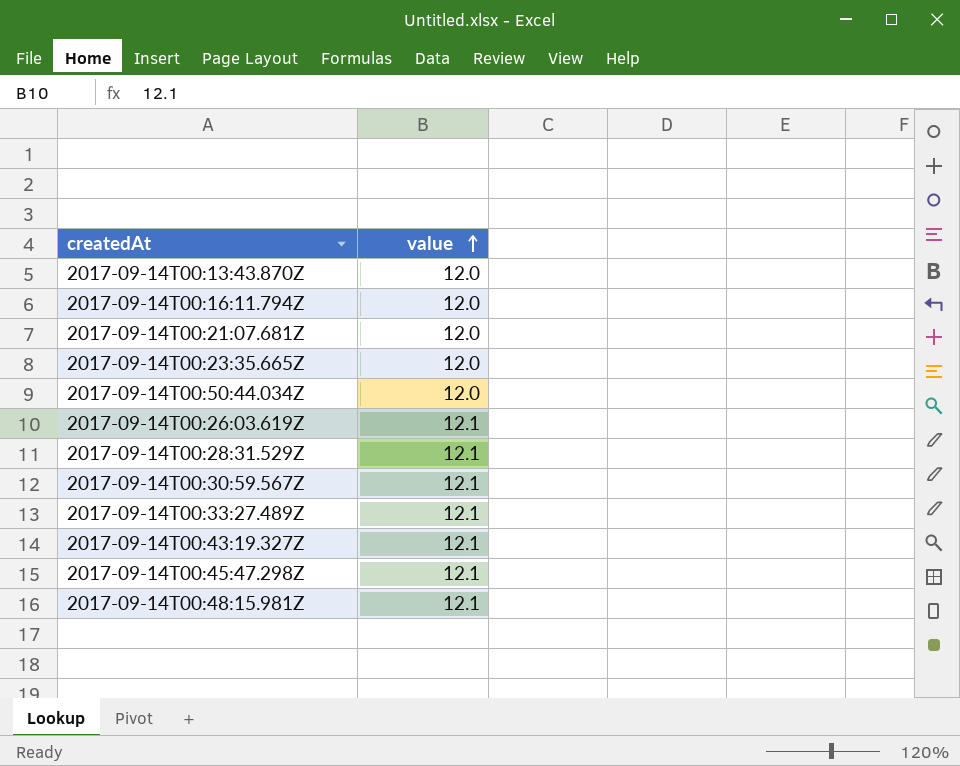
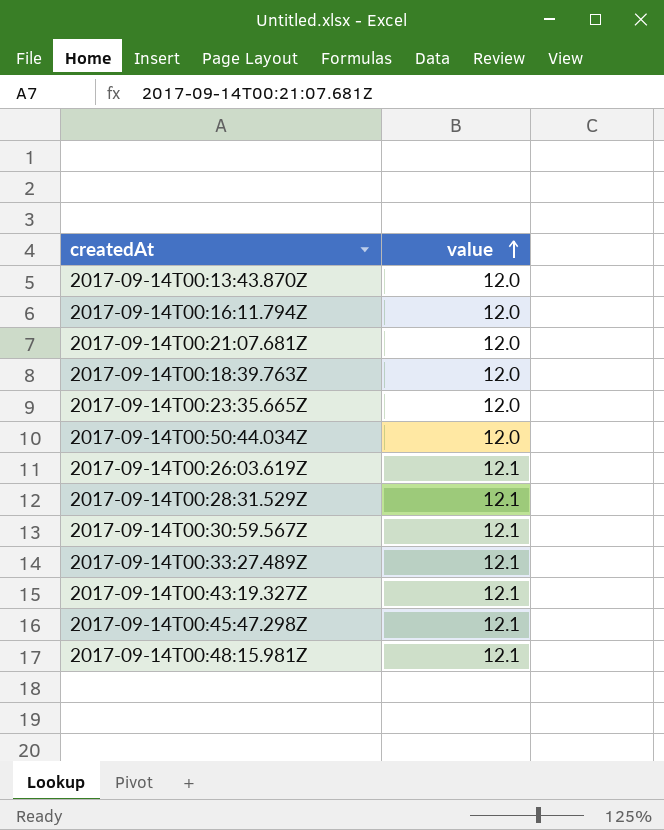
row 2017-09-14T00:18:39.763Z: none -> 12.0

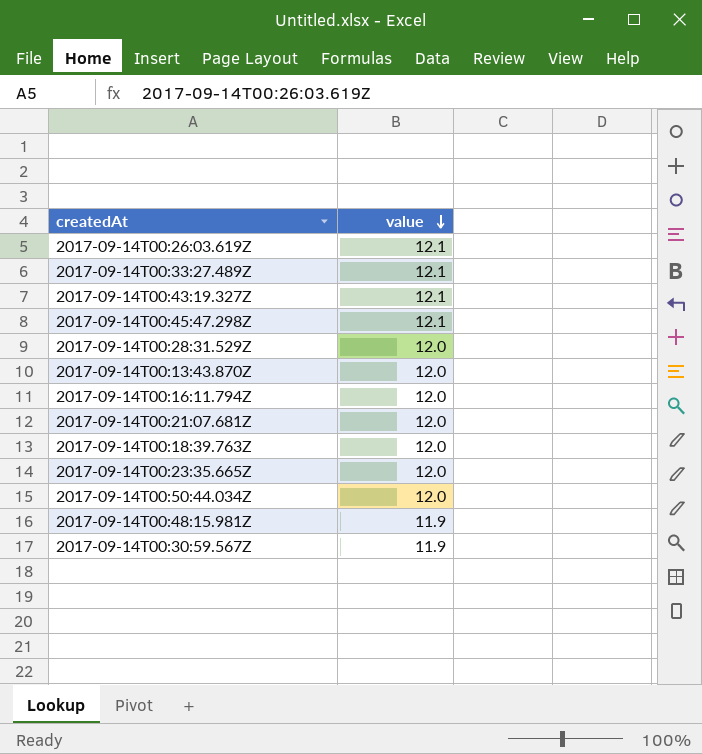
row order: value ascending -> value descending
2017-09-14T00:28:31.529Z | value: 12.1 -> 12.0
2017-09-14T00:48:15.981Z | value: 12.1 -> 11.9
2017-09-14T00:30:59.567Z | value: 12.1 -> 11.9

